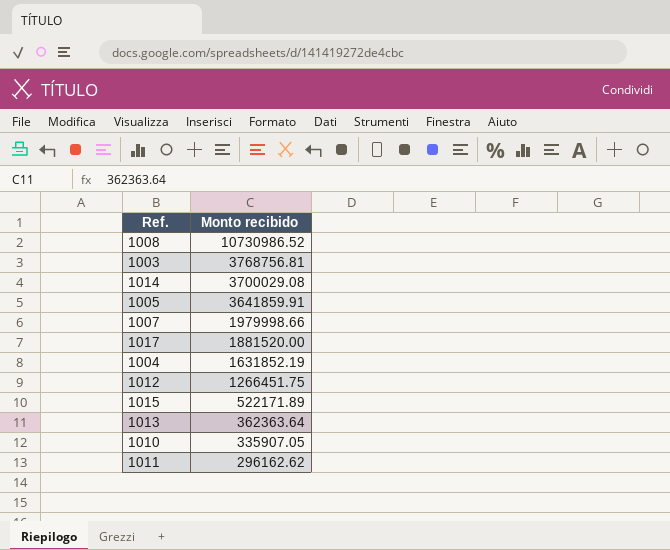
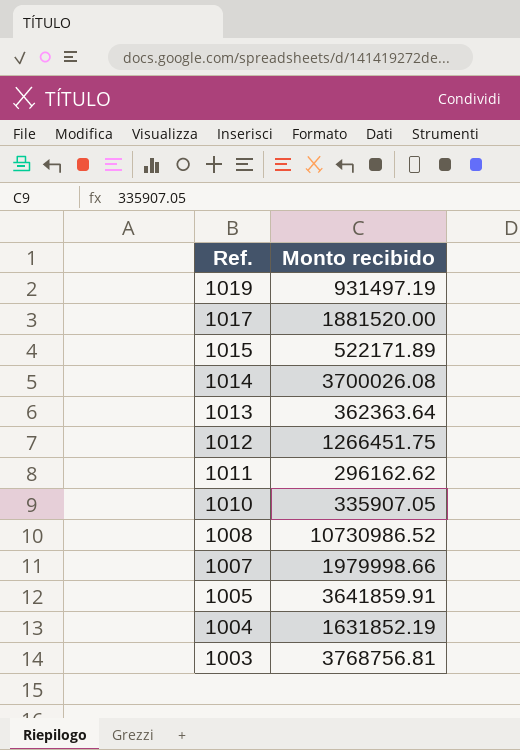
row order: Monto recibido descending -> Ref. descending
row 1019: none -> 931497.19
1014 | Monto recibido: 3700029.08 -> 3700026.08

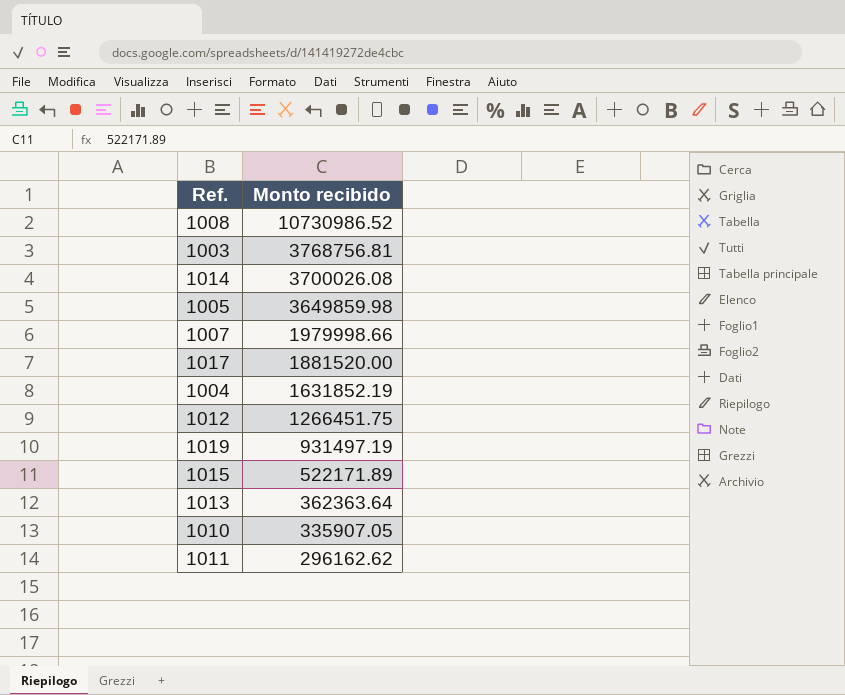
row order: Ref. descending -> Monto recibido descending
1005 | Monto recibido: 3641859.91 -> 3649859.98

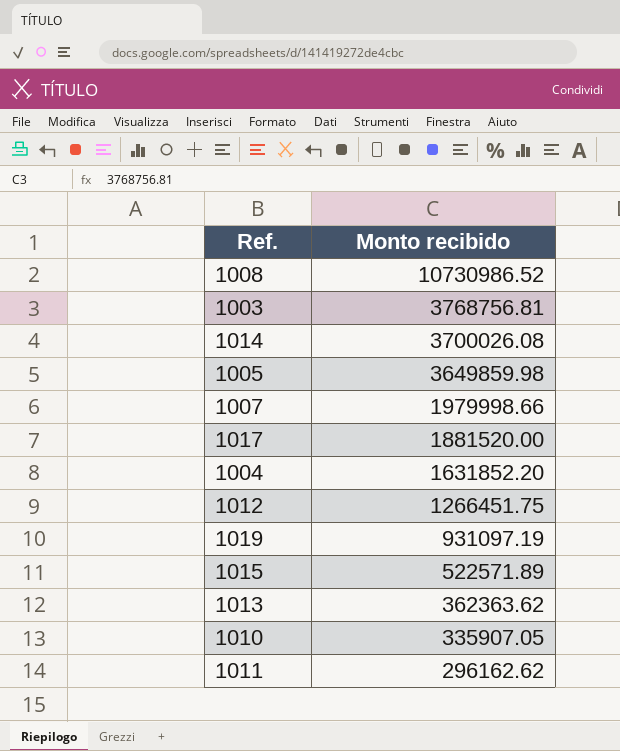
1004 | Monto recibido: 1631852.19 -> 1631852.20
1019 | Monto recibido: 931497.19 -> 931097.19
1015 | Monto recibido: 522171.89 -> 522571.89
1013 | Monto recibido: 362363.64 -> 362363.62

